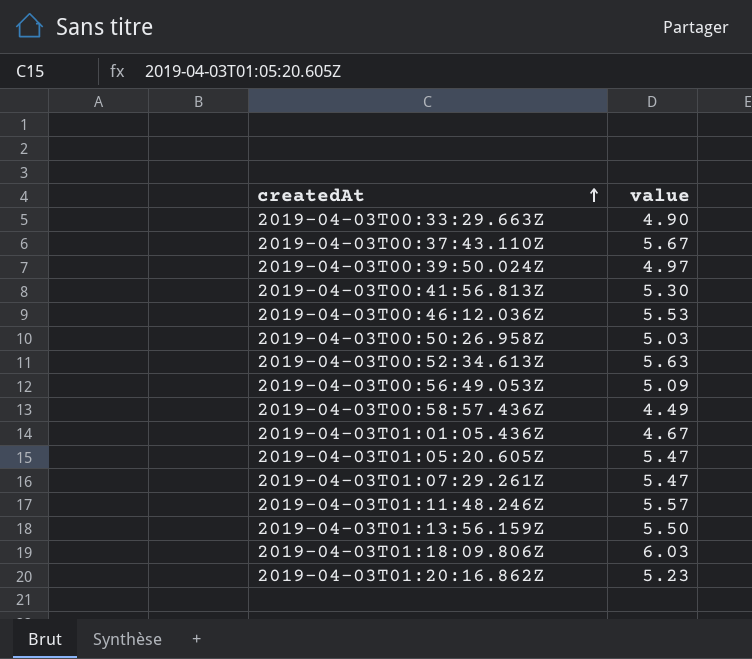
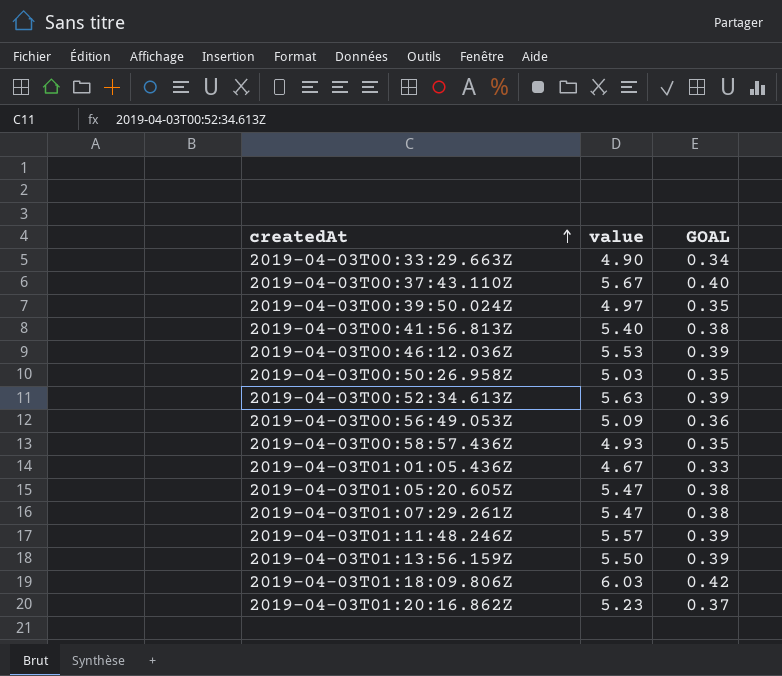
column GOAL | formula: none -> [value] * 0.07
2019-04-03T00:41:56.813Z | value: 5.30 -> 5.40
2019-04-03T00:58:57.436Z | value: 4.49 -> 4.93

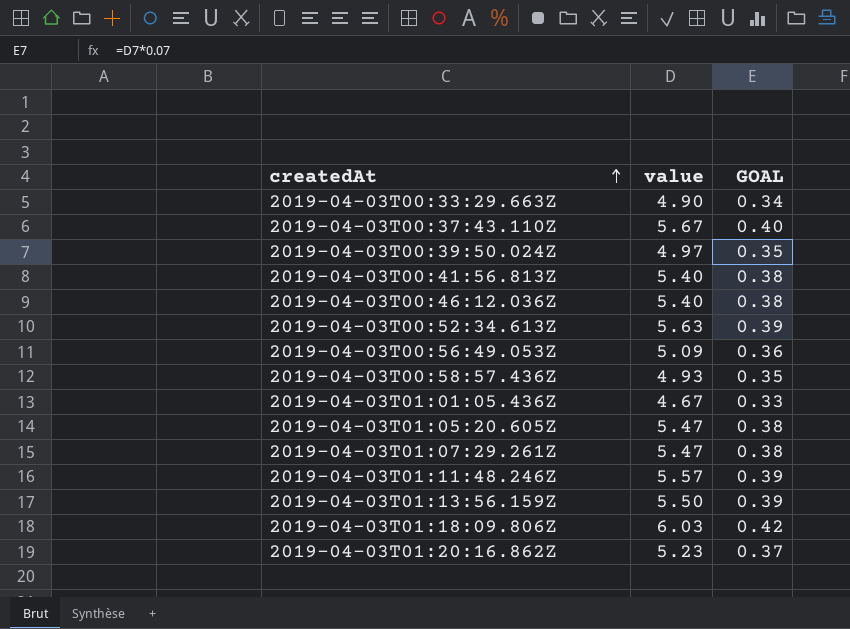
row 2019-04-03T00:50:26.958Z: 5.03 | 0.35 -> none
2019-04-03T00:46:12.036Z | value: 5.53 -> 5.40
2019-04-03T00:46:12.036Z | GOAL: 0.39 -> 0.38

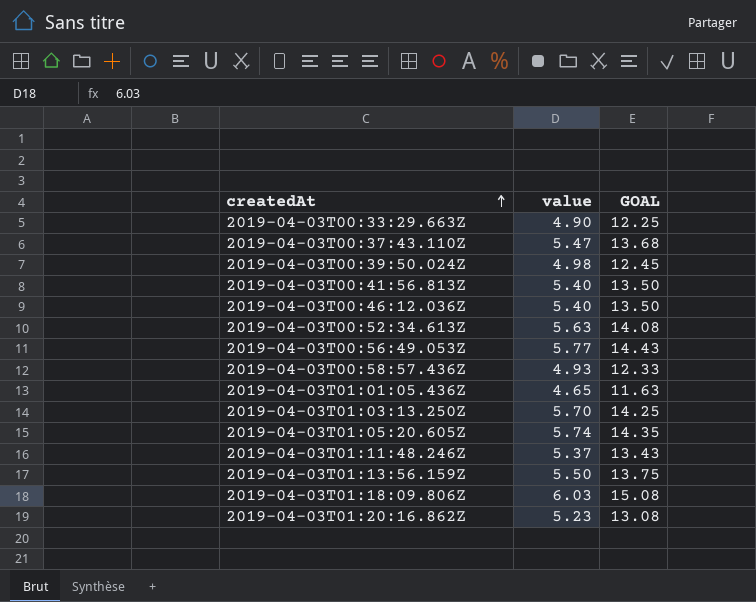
column GOAL | formula: [value] * 0.07 -> [value] * 2.5
row 2019-04-03T01:07:29.261Z: 5.47 | 0.38 -> none
2019-04-03T00:37:43.110Z | value: 5.67 -> 5.47
2019-04-03T00:39:50.024Z | value: 4.97 -> 4.98
2019-04-03T00:56:49.053Z | value: 5.09 -> 5.77
2019-04-03T01:01:05.436Z | value: 4.67 -> 4.65
row 2019-04-03T01:03:13.250Z: none -> 5.70 | 14.25
2019-04-03T01:05:20.605Z | value: 5.47 -> 5.74
2019-04-03T01:11:48.246Z | value: 5.57 -> 5.37

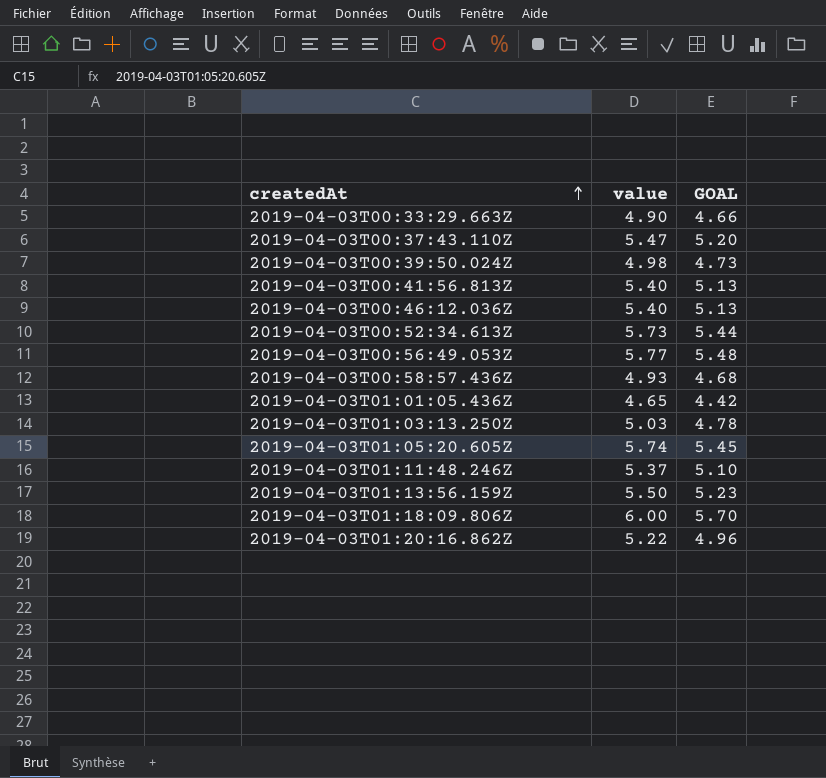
column GOAL | formula: [value] * 2.5 -> [value] * 0.95
2019-04-03T00:52:34.613Z | value: 5.63 -> 5.73
2019-04-03T01:03:13.250Z | value: 5.70 -> 5.03
2019-04-03T01:18:09.806Z | value: 6.03 -> 6.00
2019-04-03T01:20:16.862Z | value: 5.23 -> 5.22

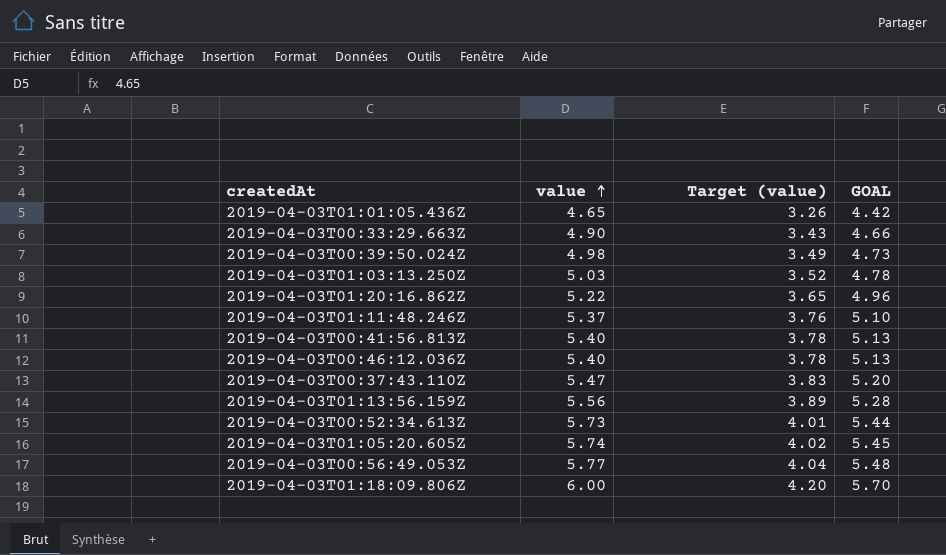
row order: createdAt ascending -> value ascending
column Target (value) | formula: none -> [value] * 0.7
row 2019-04-03T00:58:57.436Z: 4.93 | 4.68 -> none
2019-04-03T01:13:56.159Z | value: 5.50 -> 5.56
2019-04-03T01:13:56.159Z | GOAL: 5.23 -> 5.28

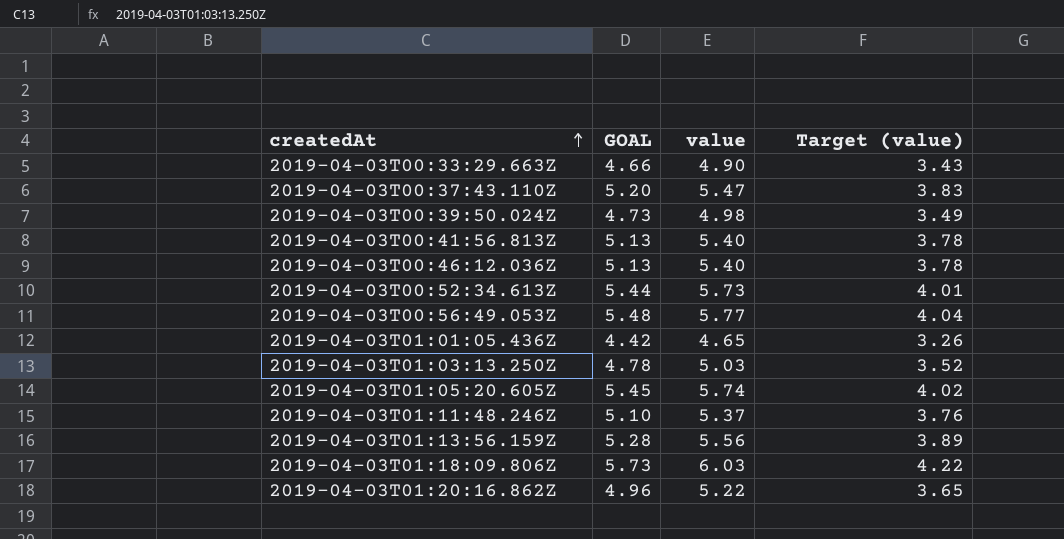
row order: value ascending -> createdAt ascending
column GOAL | position: 4 -> 2
2019-04-03T01:18:09.806Z | GOAL: 5.70 -> 5.73
2019-04-03T01:18:09.806Z | value: 6.00 -> 6.03
2019-04-03T01:18:09.806Z | Target (value): 4.20 -> 4.22

